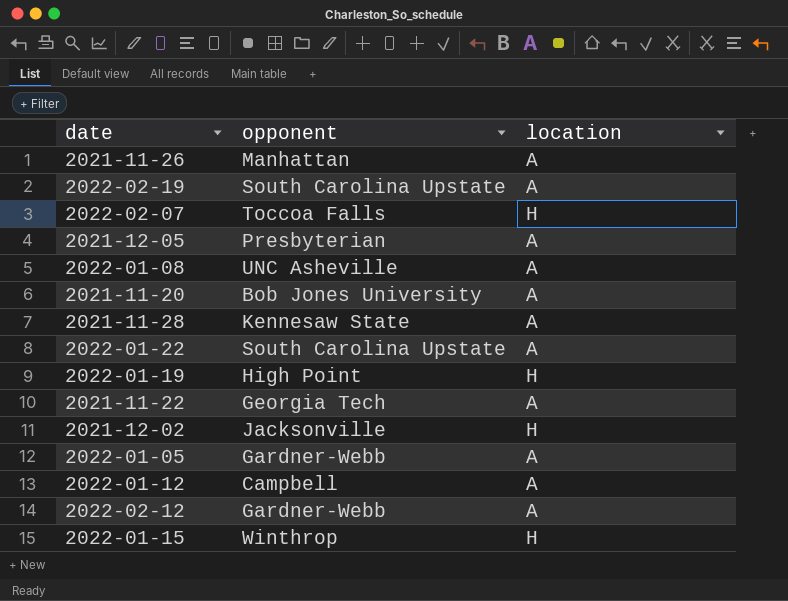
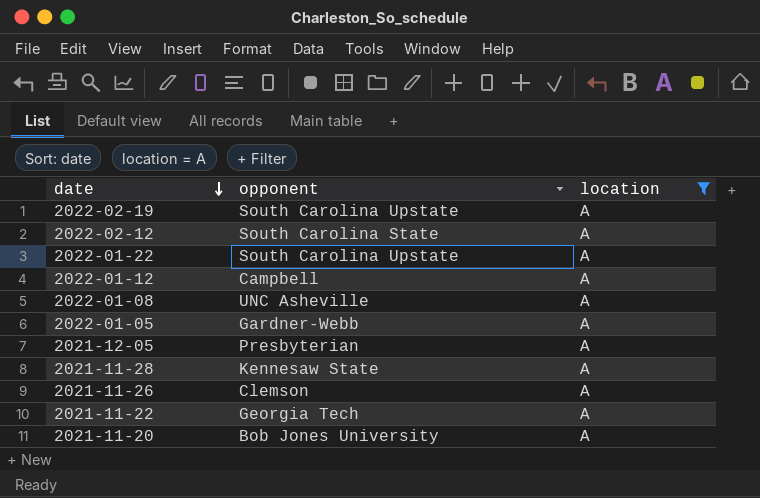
filter: none -> location = A
row order: none -> date descending
2022-02-12 | opponent: Gardner-Webb -> South Carolina State
2021-11-26 | opponent: Manhattan -> Clemson

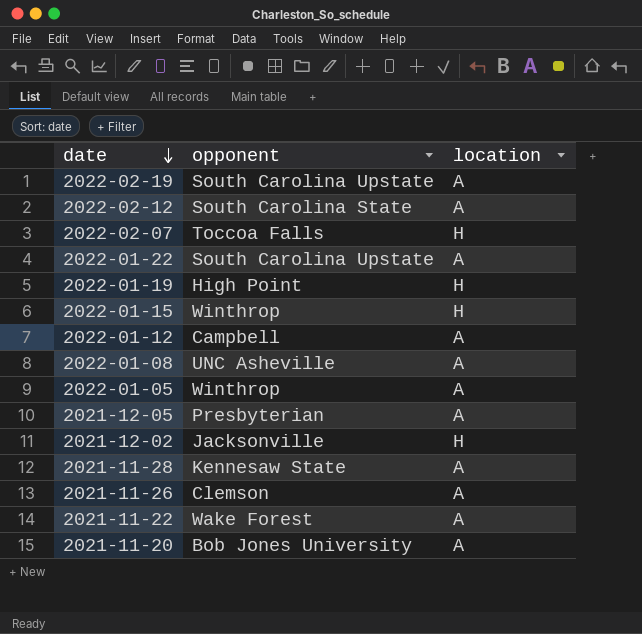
filter: location = A -> none
2022-01-05 | opponent: Gardner-Webb -> Winthrop
2021-11-22 | opponent: Georgia Tech -> Wake Forest

